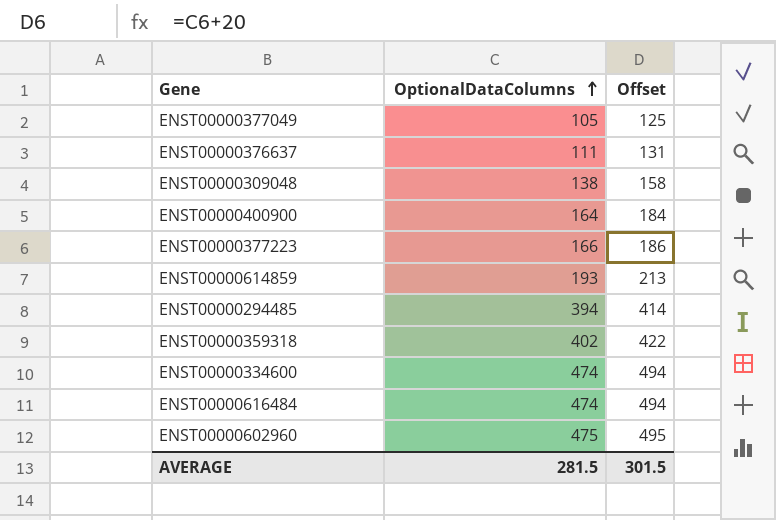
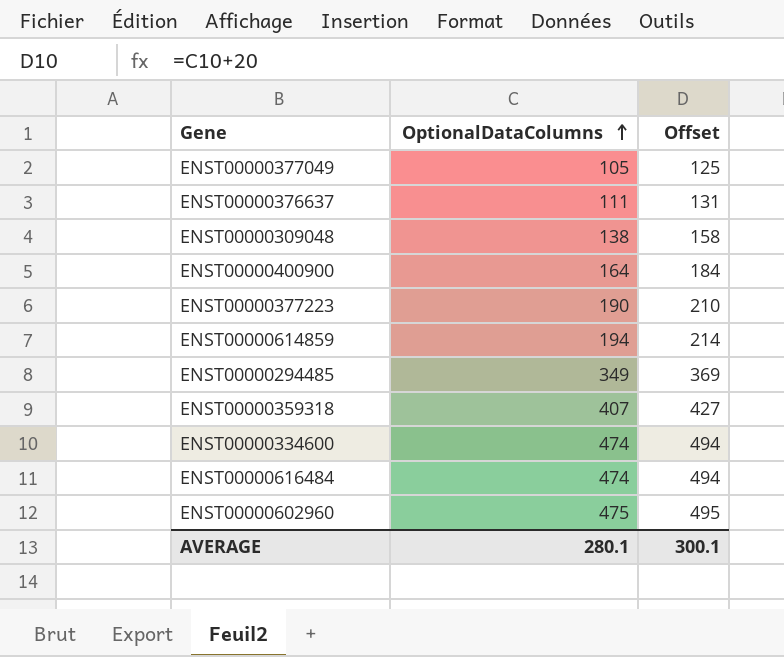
ENST00000377223 | OptionalDataColumns: 166 -> 190
ENST00000377223 | Offset: 186 -> 210
ENST00000614859 | OptionalDataColumns: 193 -> 194
ENST00000614859 | Offset: 213 -> 214
ENST00000294485 | OptionalDataColumns: 394 -> 349
ENST00000294485 | Offset: 414 -> 369
ENST00000359318 | OptionalDataColumns: 402 -> 407
ENST00000359318 | Offset: 422 -> 427
AVERAGE | OptionalDataColumns: 281.5 -> 280.1
AVERAGE | Offset: 301.5 -> 300.1

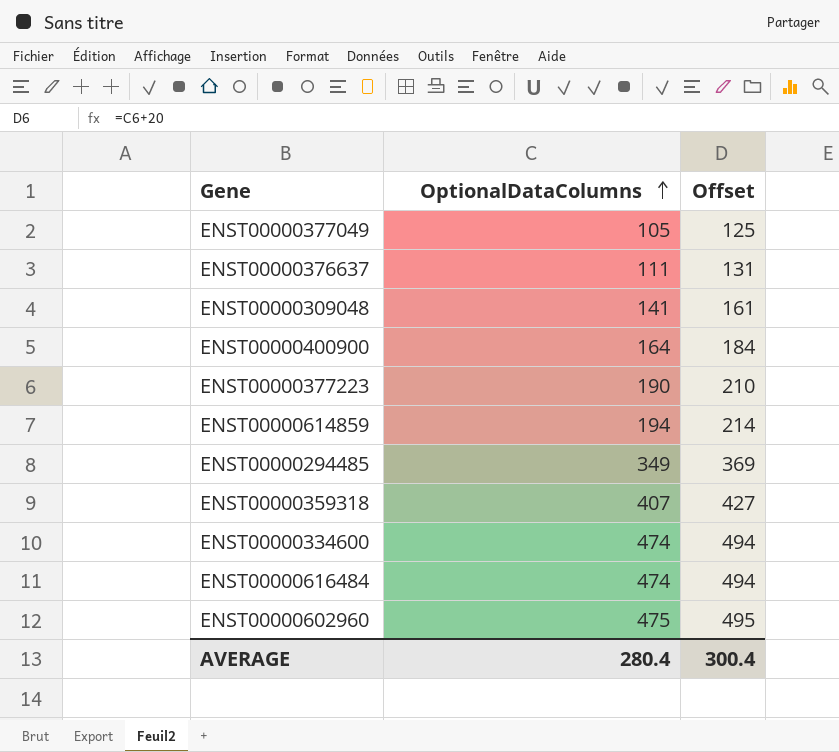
ENST00000309048 | OptionalDataColumns: 138 -> 141
ENST00000309048 | Offset: 158 -> 161
AVERAGE | OptionalDataColumns: 280.1 -> 280.4
AVERAGE | Offset: 300.1 -> 300.4

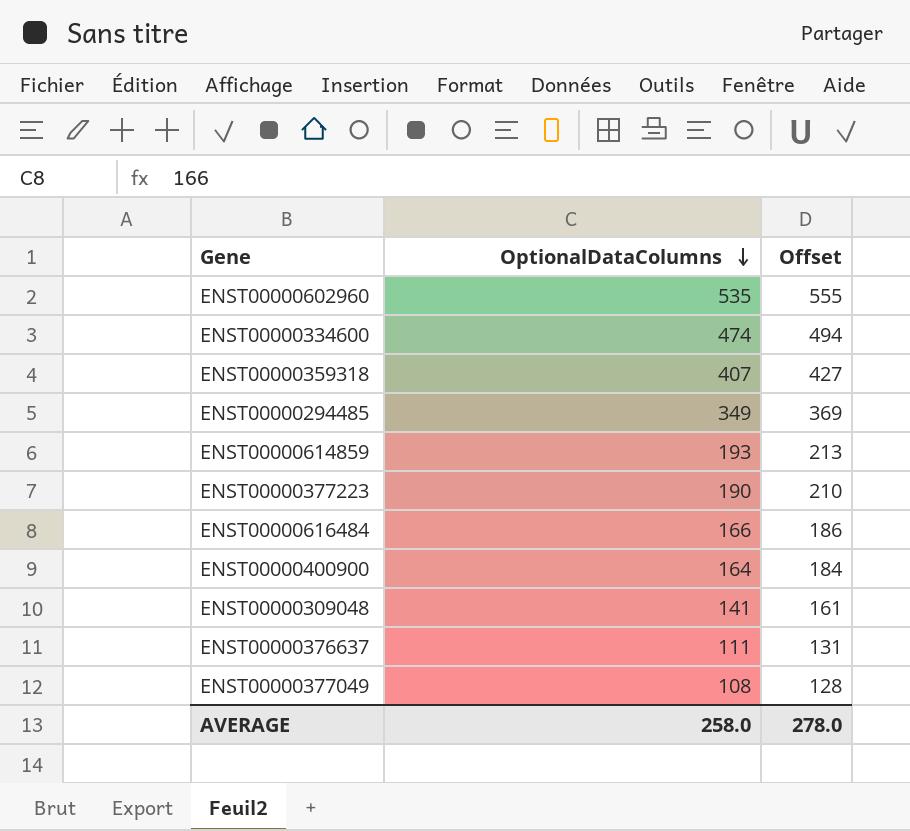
row order: OptionalDataColumns ascending -> OptionalDataColumns descending
ENST00000602960 | OptionalDataColumns: 475 -> 535
ENST00000602960 | Offset: 495 -> 555
ENST00000614859 | OptionalDataColumns: 194 -> 193
ENST00000614859 | Offset: 214 -> 213
ENST00000616484 | OptionalDataColumns: 474 -> 166
ENST00000616484 | Offset: 494 -> 186
ENST00000377049 | OptionalDataColumns: 105 -> 108
ENST00000377049 | Offset: 125 -> 128
AVERAGE | OptionalDataColumns: 280.4 -> 258.0
AVERAGE | Offset: 300.4 -> 278.0

